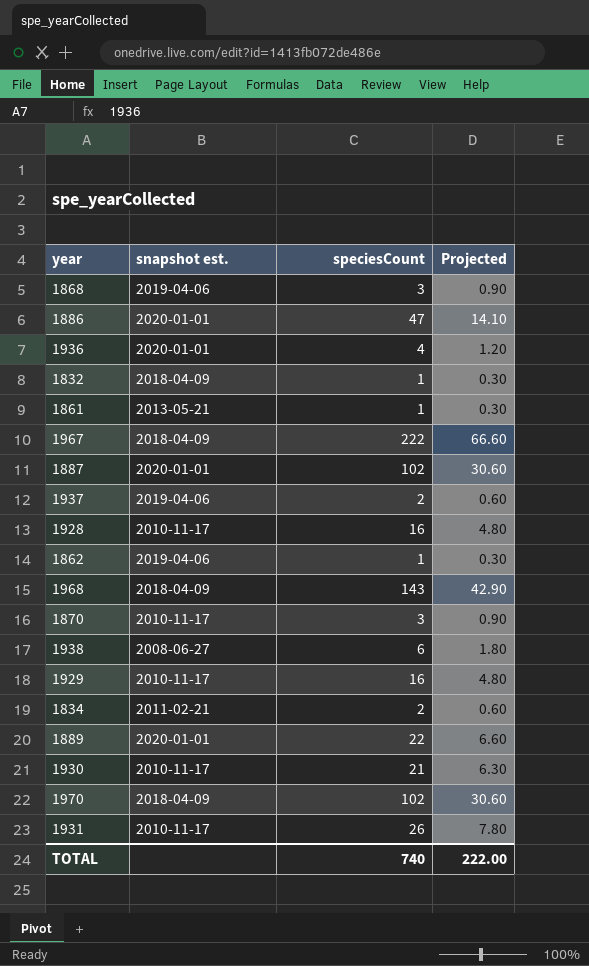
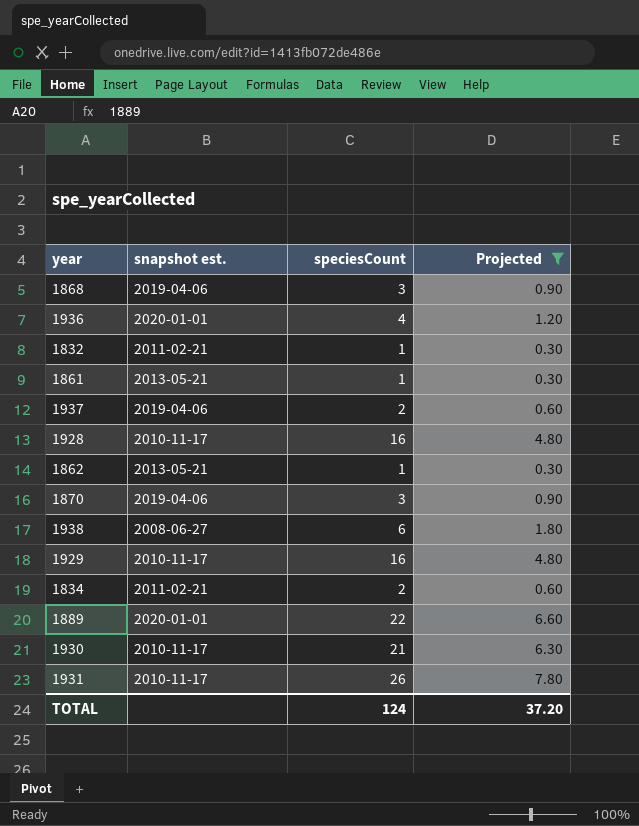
filter: none -> Projected <= 7.80
1832 | snapshot est.: 2018-04-09 -> 2011-02-21
1862 | snapshot est.: 2019-04-06 -> 2013-05-21
1870 | snapshot est.: 2010-11-17 -> 2019-04-06
TOTAL | speciesCount: 740 -> 124
TOTAL | Projected: 222.00 -> 37.20

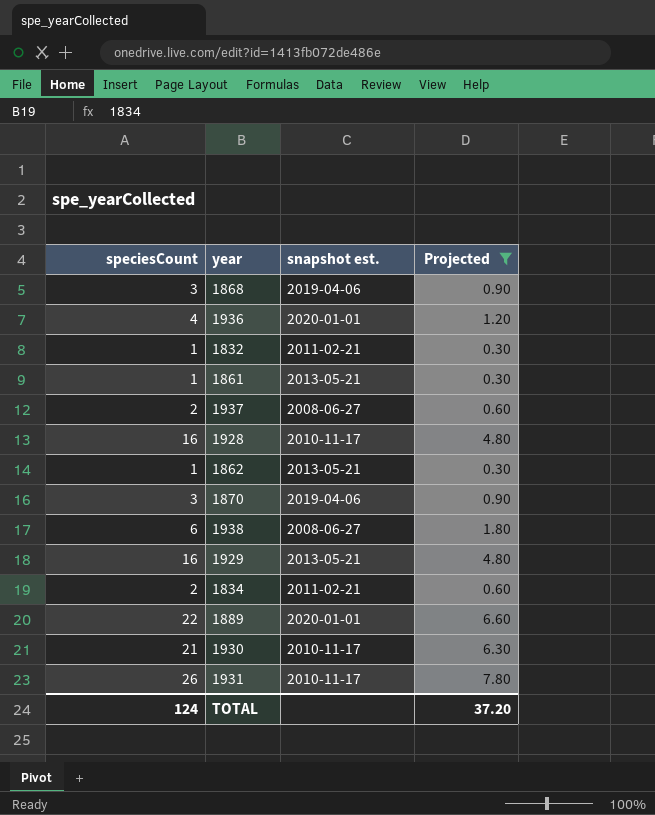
column speciesCount | position: 3 -> 1
1937 | snapshot est.: 2019-04-06 -> 2008-06-27
1929 | snapshot est.: 2010-11-17 -> 2013-05-21

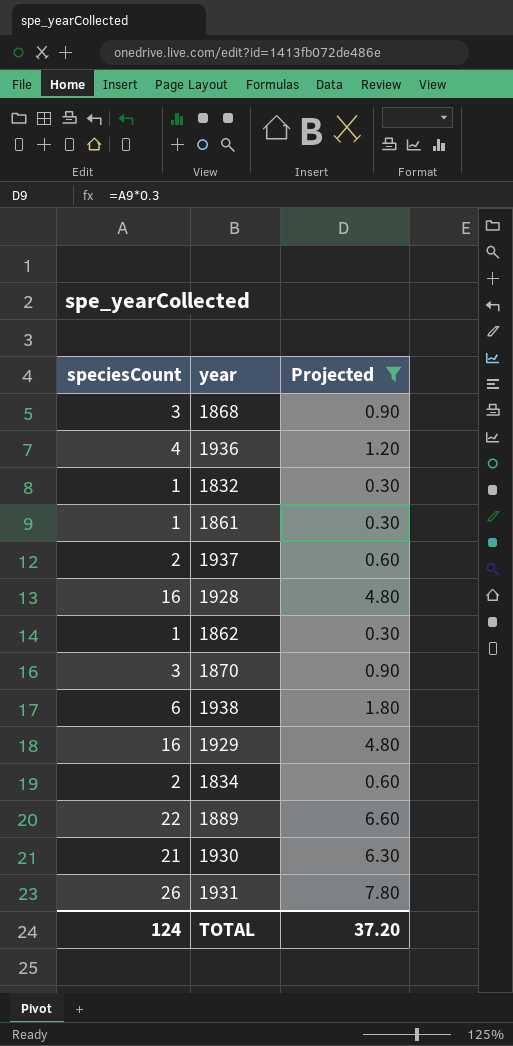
column snapshot est. | position: 3 -> none

